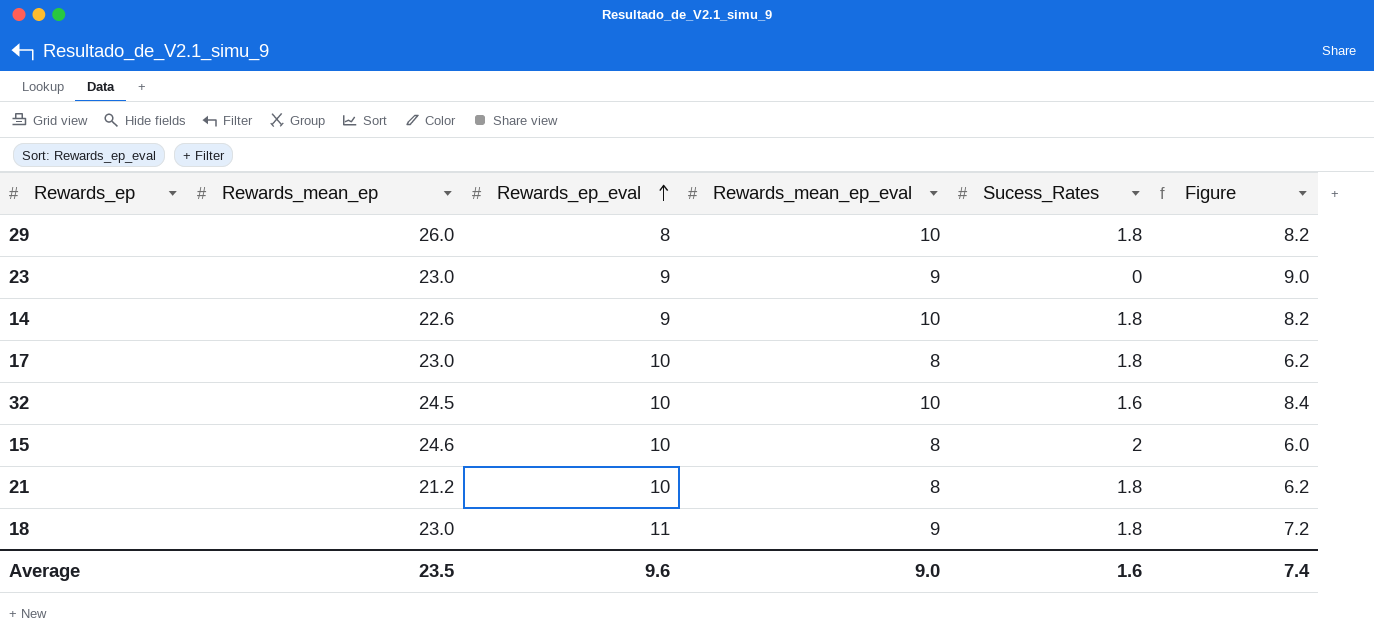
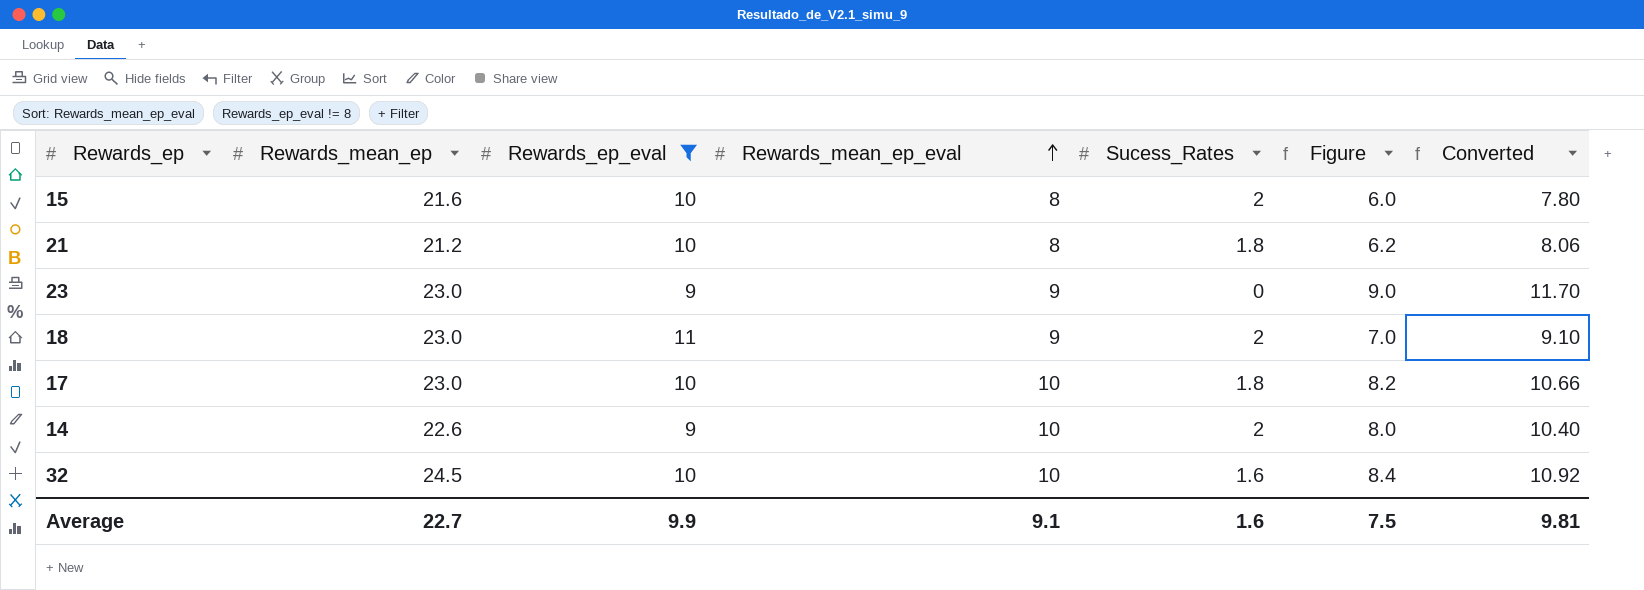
filter: none -> Rewards_ep_eval != 8
row order: Rewards_ep_eval ascending -> Rewards_mean_ep_eval ascending
column Converted | formula: none -> [Figure] * 1.3
15 | Rewards_mean_ep: 24.6 -> 21.6
18 | Sucess_Rates: 1.8 -> 2
18 | Figure: 7.2 -> 7.0
17 | Rewards_mean_ep_eval: 8 -> 10
17 | Figure: 6.2 -> 8.2
14 | Sucess_Rates: 1.8 -> 2
14 | Figure: 8.2 -> 8.0
Average | Rewards_mean_ep: 23.5 -> 22.7
Average | Rewards_ep_eval: 9.6 -> 9.9
Average | Rewards_mean_ep_eval: 9.0 -> 9.1
Average | Figure: 7.4 -> 7.5

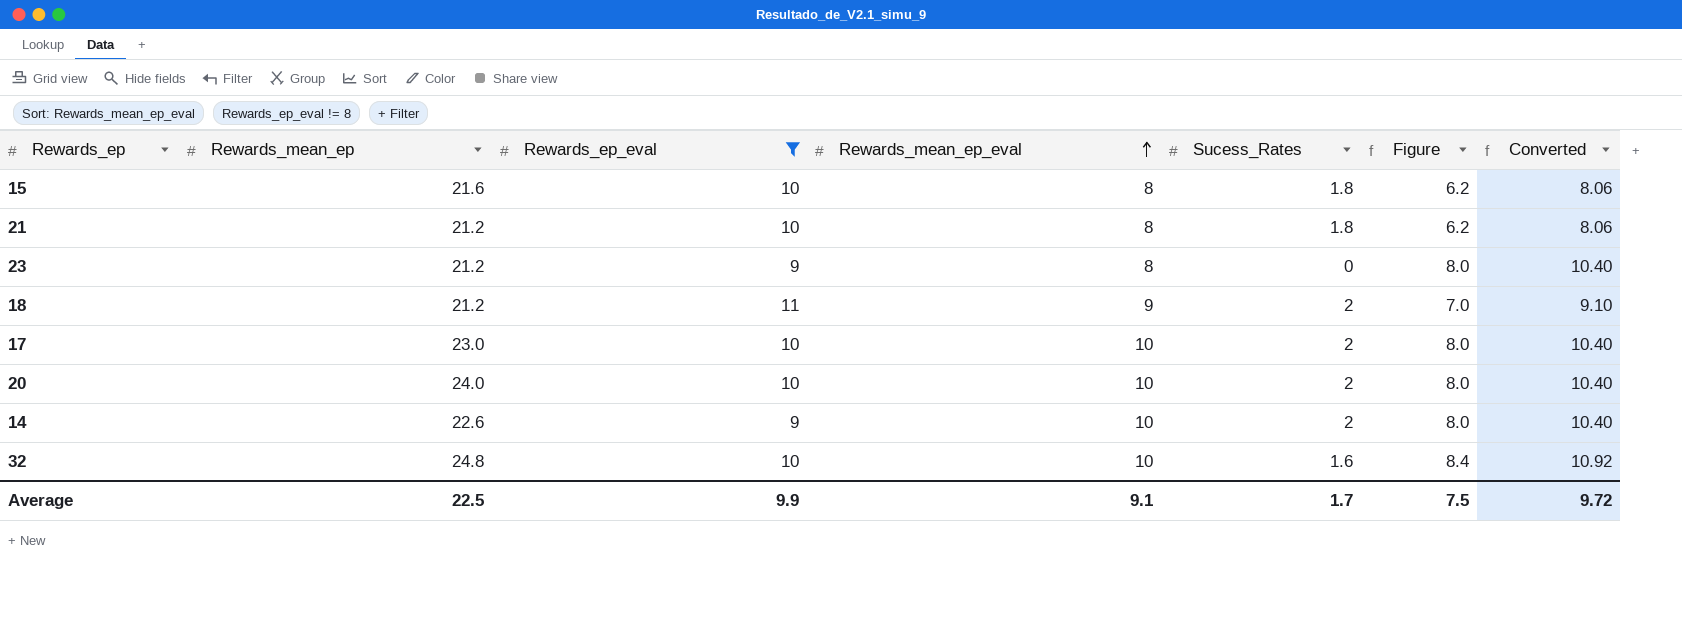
15 | Sucess_Rates: 2 -> 1.8
15 | Figure: 6.0 -> 6.2
15 | Converted: 7.80 -> 8.06
23 | Rewards_mean_ep: 23.0 -> 21.2
23 | Rewards_mean_ep_eval: 9 -> 8
23 | Figure: 9.0 -> 8.0
23 | Converted: 11.70 -> 10.40
18 | Rewards_mean_ep: 23.0 -> 21.2
17 | Sucess_Rates: 1.8 -> 2
17 | Figure: 8.2 -> 8.0
17 | Converted: 10.66 -> 10.40
row 20: none -> 24.0 | 10 | 10 | 2 | 8.0 | 10.40
32 | Rewards_mean_ep: 24.5 -> 24.8
Average | Rewards_mean_ep: 22.7 -> 22.5
Average | Sucess_Rates: 1.6 -> 1.7
Average | Converted: 9.81 -> 9.72

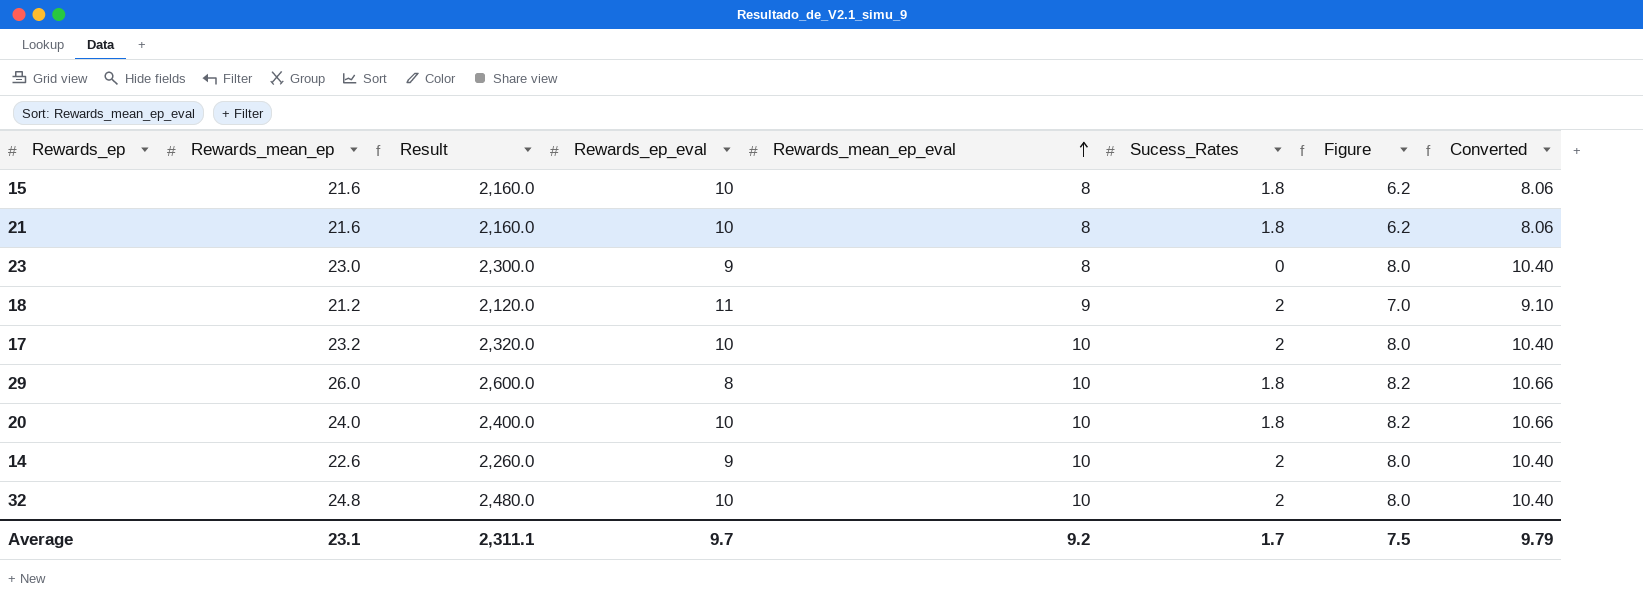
filter: Rewards_ep_eval != 8 -> none
column Result | formula: none -> [Rewards_mean_ep] * 100
21 | Rewards_mean_ep: 21.2 -> 21.6
23 | Rewards_mean_ep: 21.2 -> 23.0
17 | Rewards_mean_ep: 23.0 -> 23.2
20 | Sucess_Rates: 2 -> 1.8
20 | Figure: 8.0 -> 8.2
20 | Converted: 10.40 -> 10.66
32 | Sucess_Rates: 1.6 -> 2
32 | Figure: 8.4 -> 8.0
32 | Converted: 10.92 -> 10.40
Average | Rewards_mean_ep: 22.5 -> 23.1
Average | Rewards_ep_eval: 9.9 -> 9.7
Average | Rewards_mean_ep_eval: 9.1 -> 9.2
Average | Converted: 9.72 -> 9.79

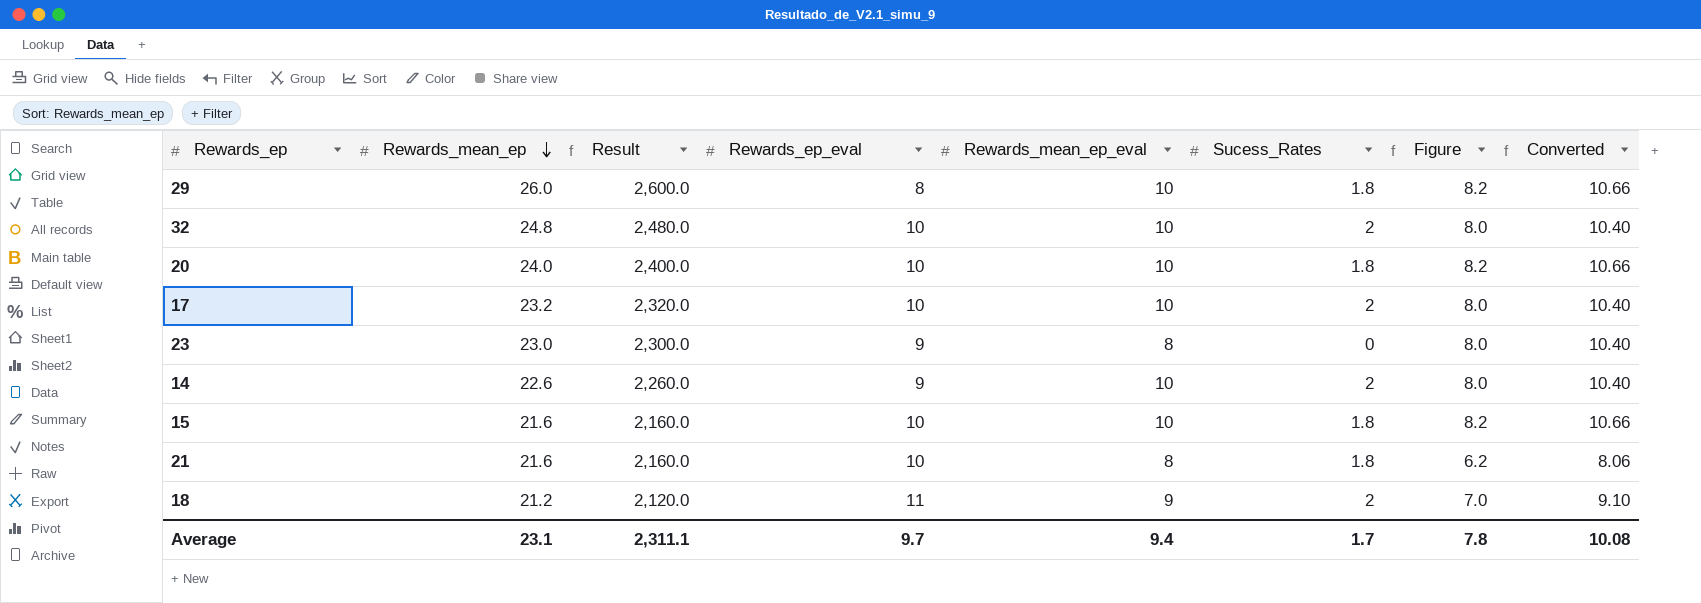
row order: Rewards_mean_ep_eval ascending -> Rewards_mean_ep descending
15 | Rewards_mean_ep_eval: 8 -> 10
15 | Figure: 6.2 -> 8.2
15 | Converted: 8.06 -> 10.66
Average | Rewards_mean_ep_eval: 9.2 -> 9.4
Average | Figure: 7.5 -> 7.8
Average | Converted: 9.79 -> 10.08

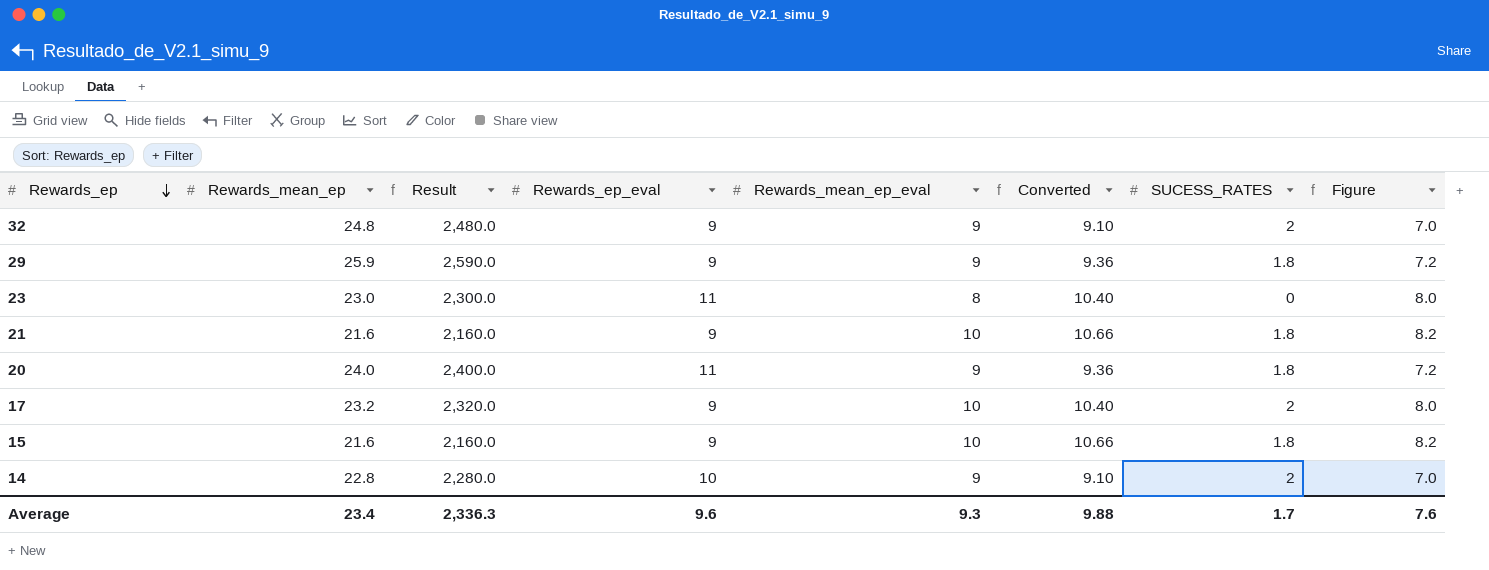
row order: Rewards_mean_ep descending -> Rewards_ep descending
column Converted | position: 8 -> 6
column name: Sucess_Rates -> SUCESS_RATES
row 18: 21.2 | 2,120.0 | 11 | 9 | 2 | 7.0 | 9.10 -> none
32 | Rewards_ep_eval: 10 -> 9
32 | Rewards_mean_ep_eval: 10 -> 9
32 | Converted: 10.40 -> 9.10
32 | Figure: 8.0 -> 7.0
29 | Rewards_mean_ep: 26.0 -> 25.9
29 | Result: 2,600.0 -> 2,590.0
29 | Rewards_ep_eval: 8 -> 9
29 | Rewards_mean_ep_eval: 10 -> 9
29 | Converted: 10.66 -> 9.36
29 | Figure: 8.2 -> 7.2
23 | Rewards_ep_eval: 9 -> 11
21 | Rewards_ep_eval: 10 -> 9
21 | Rewards_mean_ep_eval: 8 -> 10
21 | Converted: 8.06 -> 10.66
21 | Figure: 6.2 -> 8.2
20 | Rewards_ep_eval: 10 -> 11
20 | Rewards_mean_ep_eval: 10 -> 9
20 | Converted: 10.66 -> 9.36
20 | Figure: 8.2 -> 7.2
17 | Rewards_ep_eval: 10 -> 9
15 | Rewards_ep_eval: 10 -> 9
14 | Rewards_mean_ep: 22.6 -> 22.8
14 | Result: 2,260.0 -> 2,280.0
14 | Rewards_ep_eval: 9 -> 10
14 | Rewards_mean_ep_eval: 10 -> 9
14 | Converted: 10.40 -> 9.10
14 | Figure: 8.0 -> 7.0
Average | Rewards_mean_ep: 23.1 -> 23.4
Average | Result: 2,311.1 -> 2,336.3
Average | Rewards_ep_eval: 9.7 -> 9.6
Average | Rewards_mean_ep_eval: 9.4 -> 9.3
Average | Converted: 10.08 -> 9.88
Average | Figure: 7.8 -> 7.6

